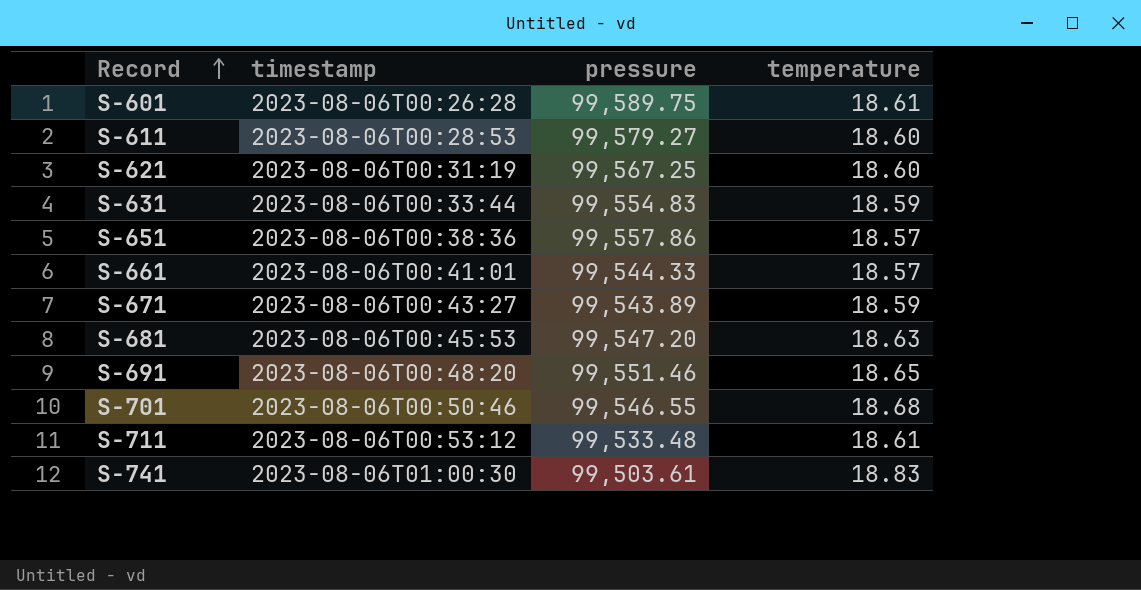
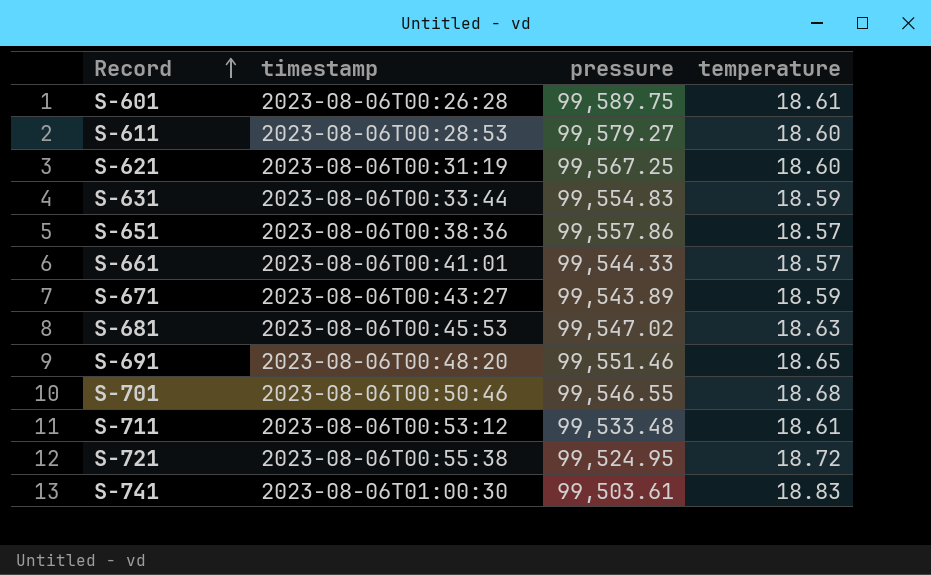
S-681 | pressure: 99,547.20 -> 99,547.02
row S-721: none -> 2023-08-06T00:55:38 | 99,524.95 | 18.72

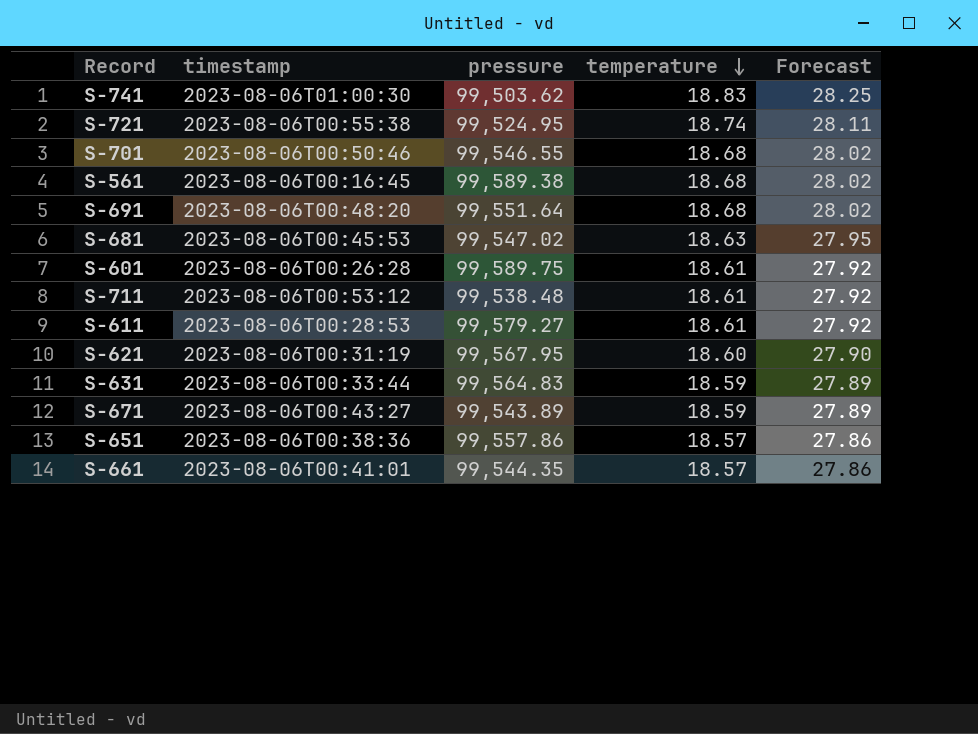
row order: Record ascending -> temperature descending
column Forecast | formula: none -> [temperature] * 1.5
S-741 | pressure: 99,503.61 -> 99,503.62
S-721 | temperature: 18.72 -> 18.74
row S-561: none -> 2023-08-06T00:16:45 | 99,589.38 | 18.68 | 28.02
S-691 | pressure: 99,551.46 -> 99,551.64
S-691 | temperature: 18.65 -> 18.68
S-711 | pressure: 99,533.48 -> 99,538.48
S-611 | temperature: 18.60 -> 18.61
S-621 | pressure: 99,567.25 -> 99,567.95
S-631 | pressure: 99,554.83 -> 99,564.83
S-661 | pressure: 99,544.33 -> 99,544.35

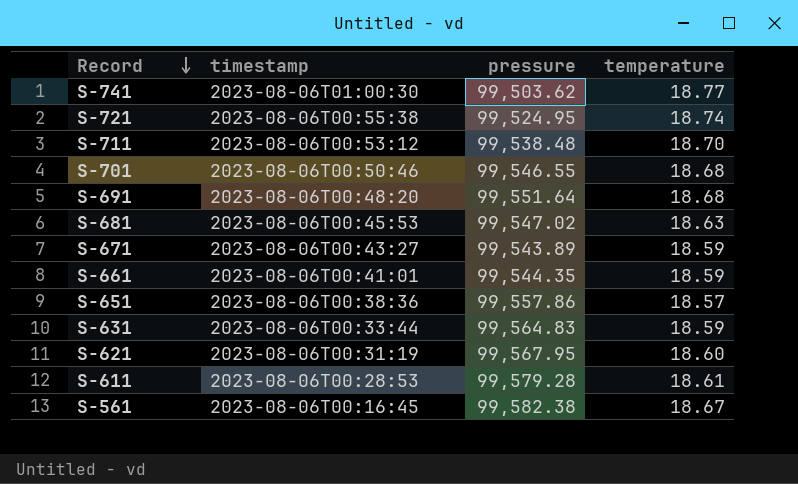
row order: temperature descending -> Record descending
column Forecast | formula: [temperature] * 1.5 -> none
row S-601: 2023-08-06T00:26:28 | 99,589.75 | 18.61 | 27.92 -> none
S-741 | temperature: 18.83 -> 18.77
S-711 | temperature: 18.61 -> 18.70
S-661 | temperature: 18.57 -> 18.59
S-611 | pressure: 99,579.27 -> 99,579.28
S-561 | pressure: 99,589.38 -> 99,582.38
S-561 | temperature: 18.68 -> 18.67

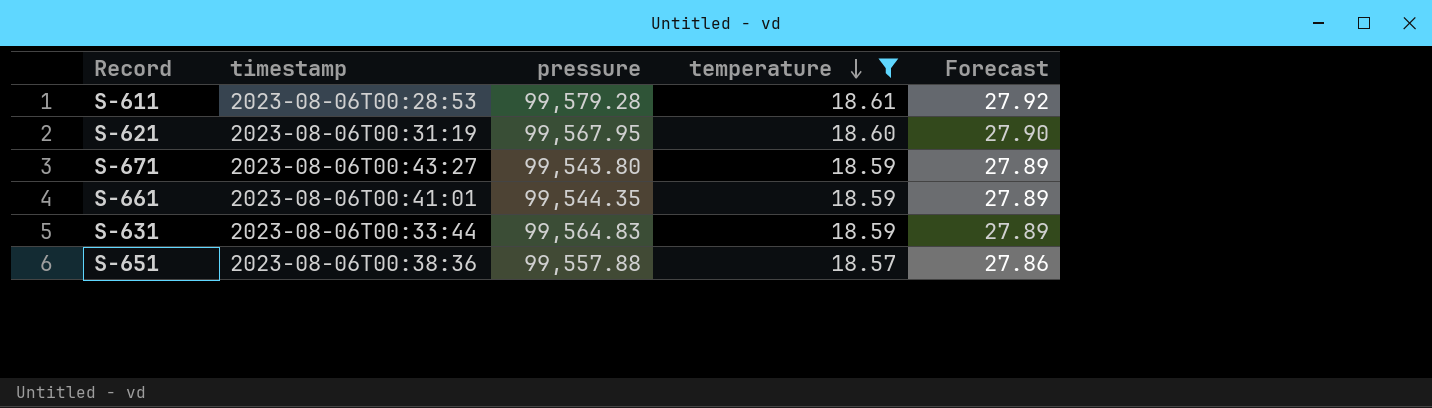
filter: none -> temperature <= 18.61
row order: Record descending -> temperature descending
column Forecast | formula: none -> [temperature] * 1.5
S-671 | pressure: 99,543.89 -> 99,543.80
S-651 | pressure: 99,557.86 -> 99,557.88

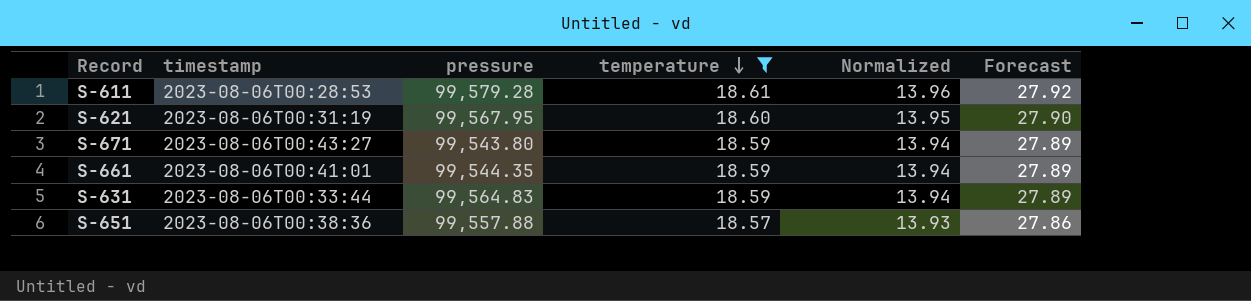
column Normalized | formula: none -> [temperature] * 0.75

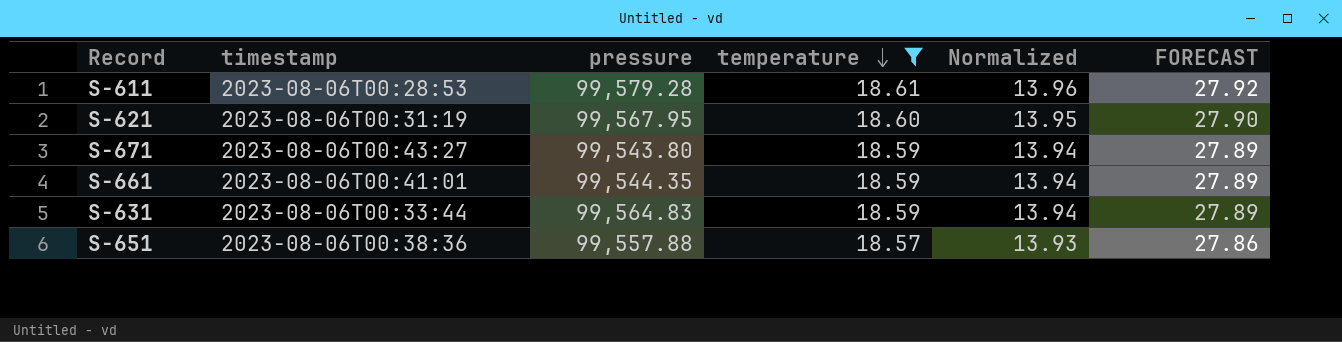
column name: Forecast -> FORECAST

